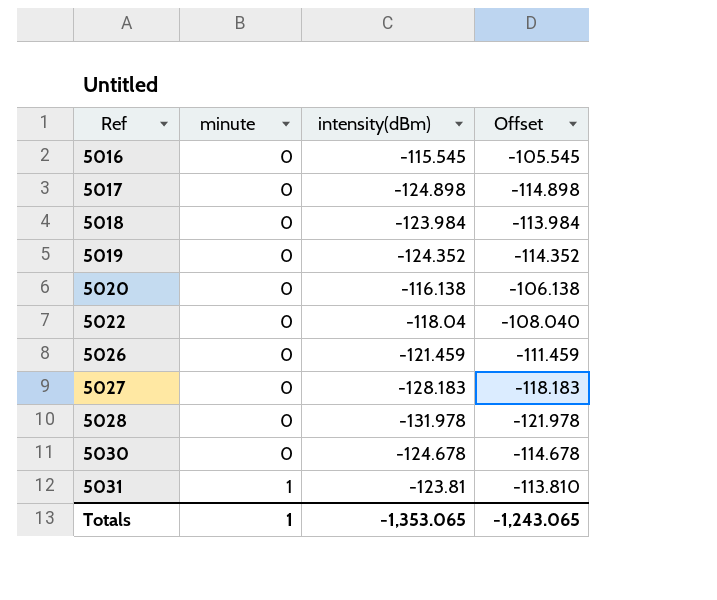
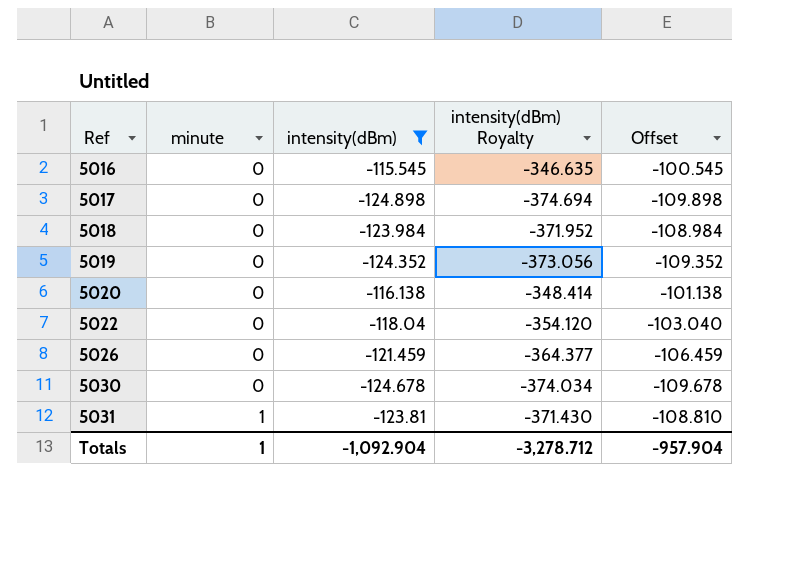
filter: none -> intensity(dBm) >= -124.898
column intensity(dBm) Royalty | formula: none -> [intensity(dBm)] * 3
column Offset | formula: [intensity(dBm)] + 10 -> [intensity(dBm)] + 15
Totals | intensity(dBm): -1,353.065 -> -1,092.904
Totals | Offset: -1,243.065 -> -957.904

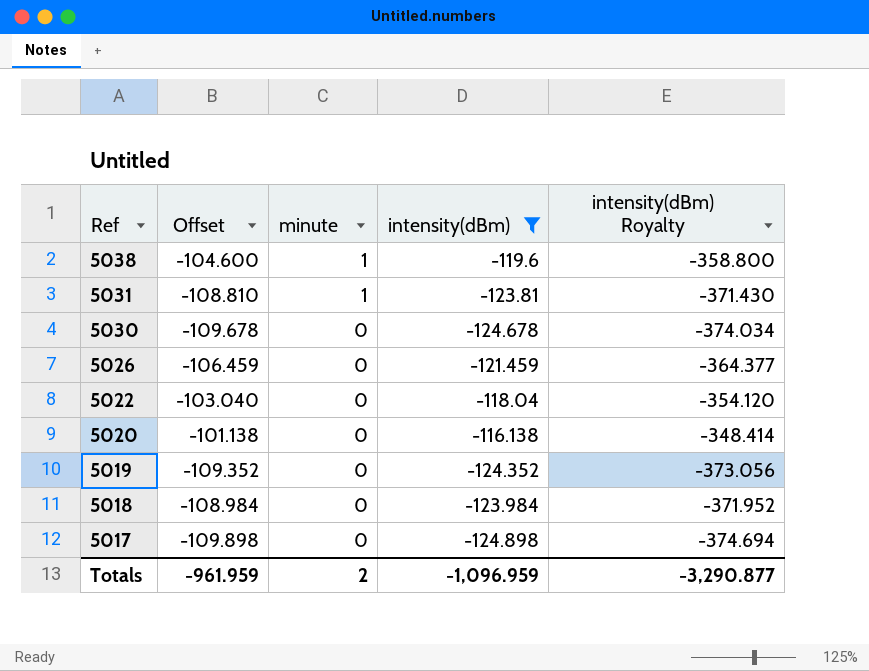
row order: Ref ascending -> Ref descending
column Offset | position: 5 -> 2
row 5016: 0 | -115.545 | -346.635 | -100.545 -> none
row 5038: none -> -104.600 | 1 | -119.6 | -358.800
Totals | Offset: -957.904 -> -961.959
Totals | minute: 1 -> 2
Totals | intensity(dBm): -1,092.904 -> -1,096.959
Totals | intensity(dBm) Royalty: -3,278.712 -> -3,290.877

